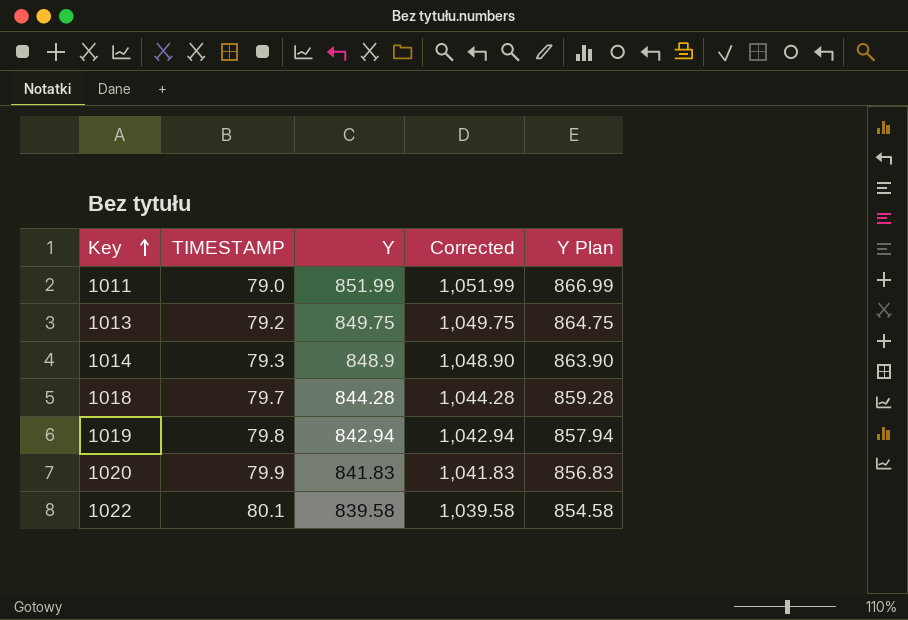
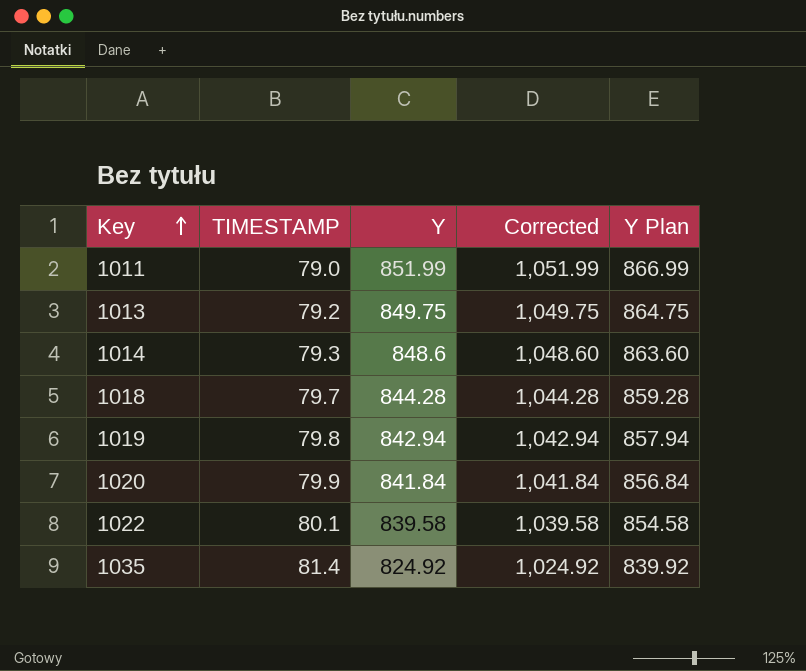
1014 | Y: 848.9 -> 848.6
1014 | Corrected: 1,048.90 -> 1,048.60
1014 | Y Plan: 863.90 -> 863.60
1020 | Y: 841.83 -> 841.84
1020 | Corrected: 1,041.83 -> 1,041.84
1020 | Y Plan: 856.83 -> 856.84
row 1035: none -> 81.4 | 824.92 | 1,024.92 | 839.92

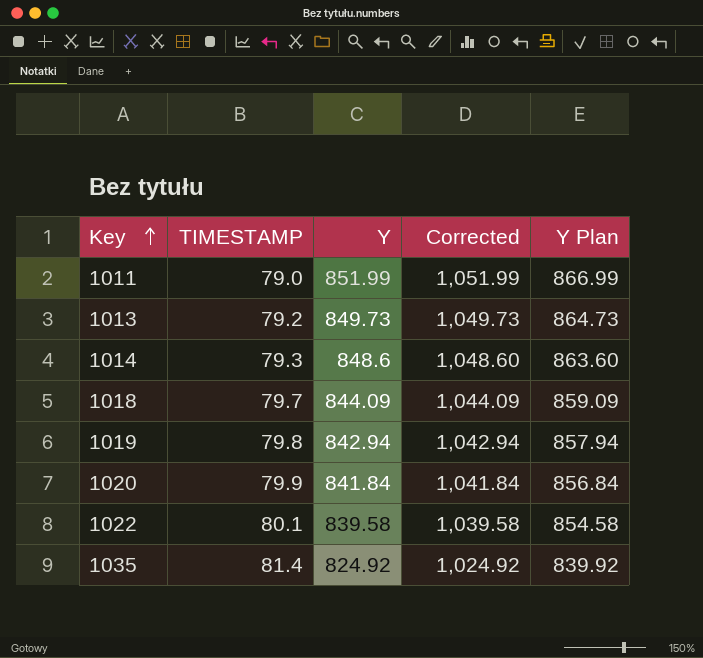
1013 | Y: 849.75 -> 849.73
1013 | Corrected: 1,049.75 -> 1,049.73
1013 | Y Plan: 864.75 -> 864.73
1018 | Y: 844.28 -> 844.09
1018 | Corrected: 1,044.28 -> 1,044.09
1018 | Y Plan: 859.28 -> 859.09

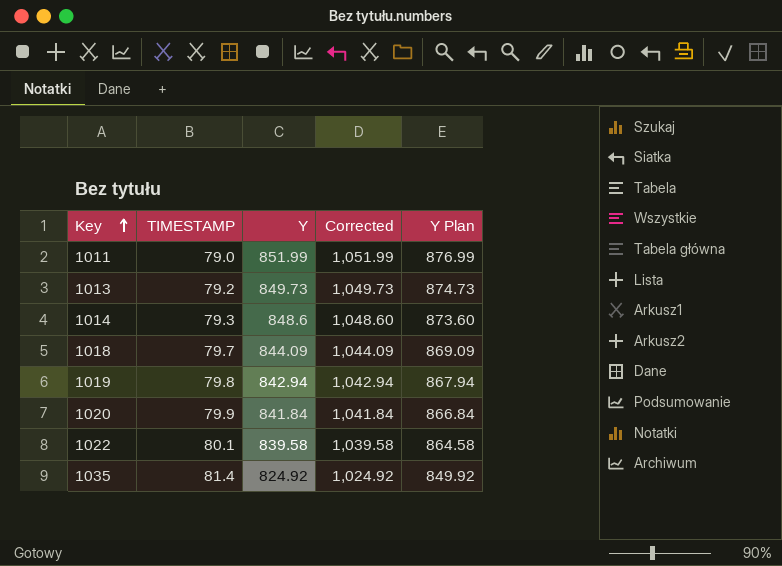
column Y Plan | formula: [Y] + 15 -> [Y] + 25

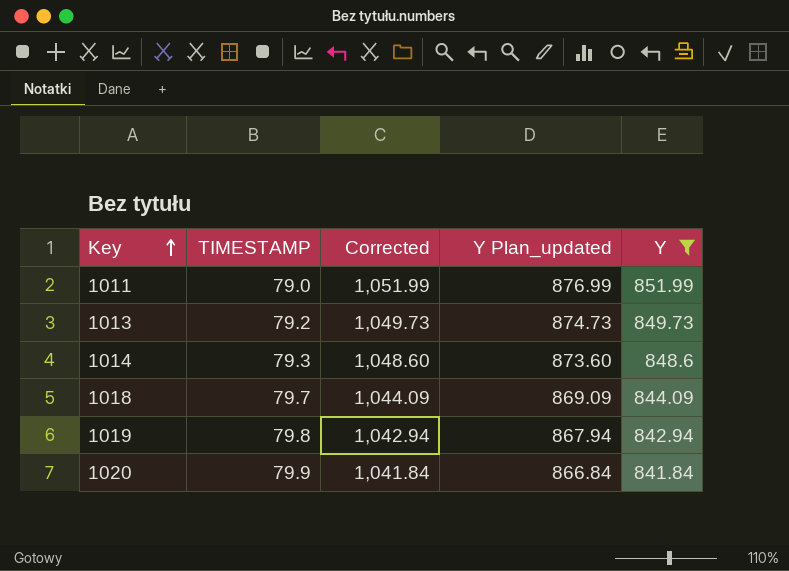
filter: none -> Y >= 841.84
column name: Y Plan -> Y Plan_updated
column Y | position: 3 -> 5

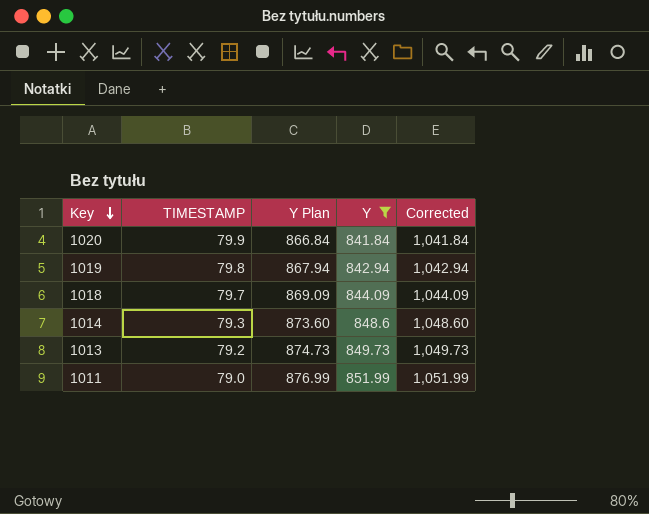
row order: Key ascending -> Key descending
column name: Y Plan_updated -> Y Plan
column Corrected | position: 3 -> 5

